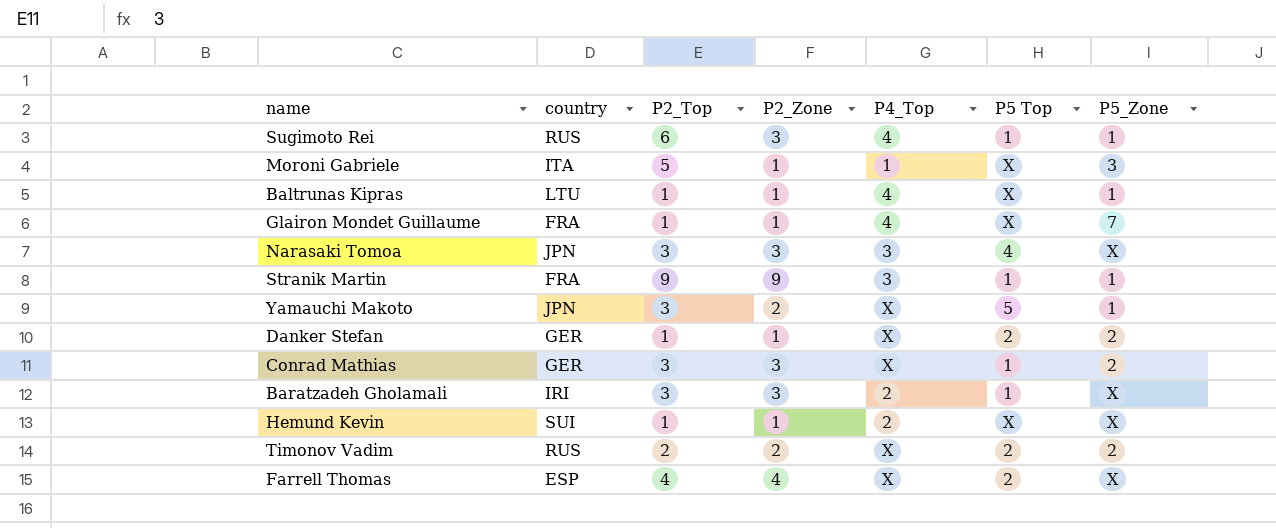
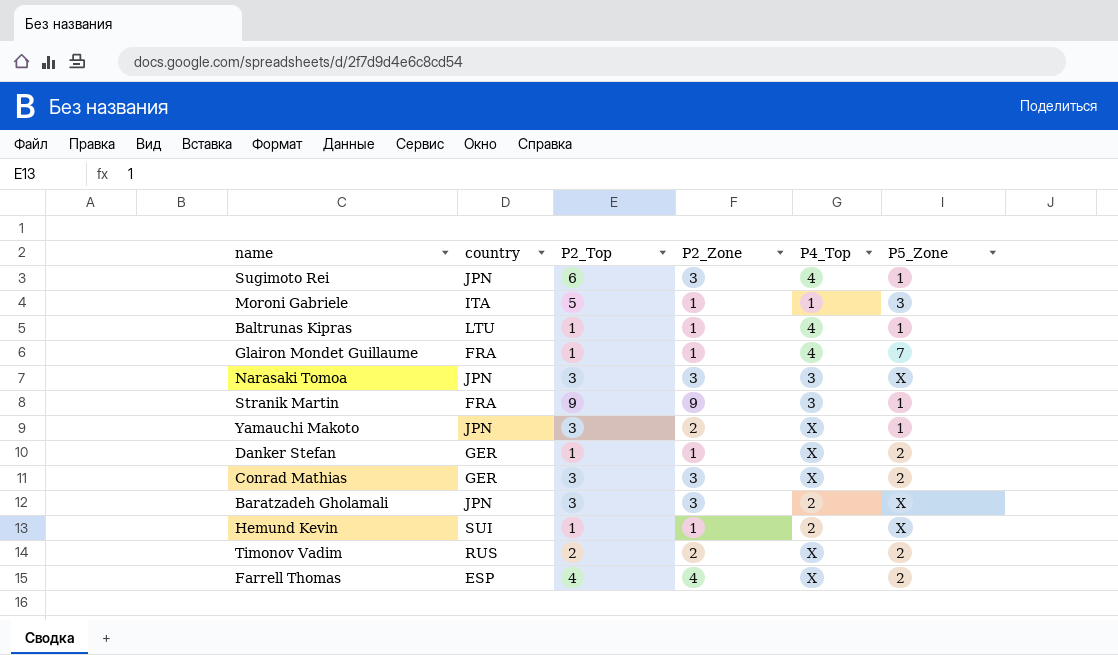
column P5 Top | position: 6 -> none
Sugimoto Rei | country: RUS -> JPN
Baratzadeh Gholamali | country: IRI -> JPN
Farrell Thomas | P5_Zone: X -> 2

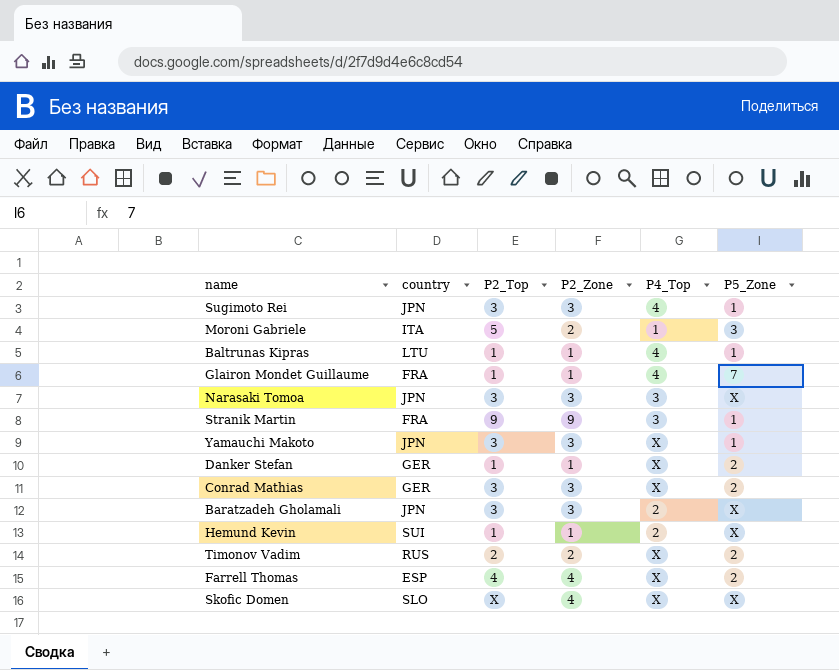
Sugimoto Rei | P2_Top: 6 -> 3
Moroni Gabriele | P2_Zone: 1 -> 2
Yamauchi Makoto | P2_Zone: 2 -> 3
row Skofic Domen: none -> SLO | X | 4 | X | X

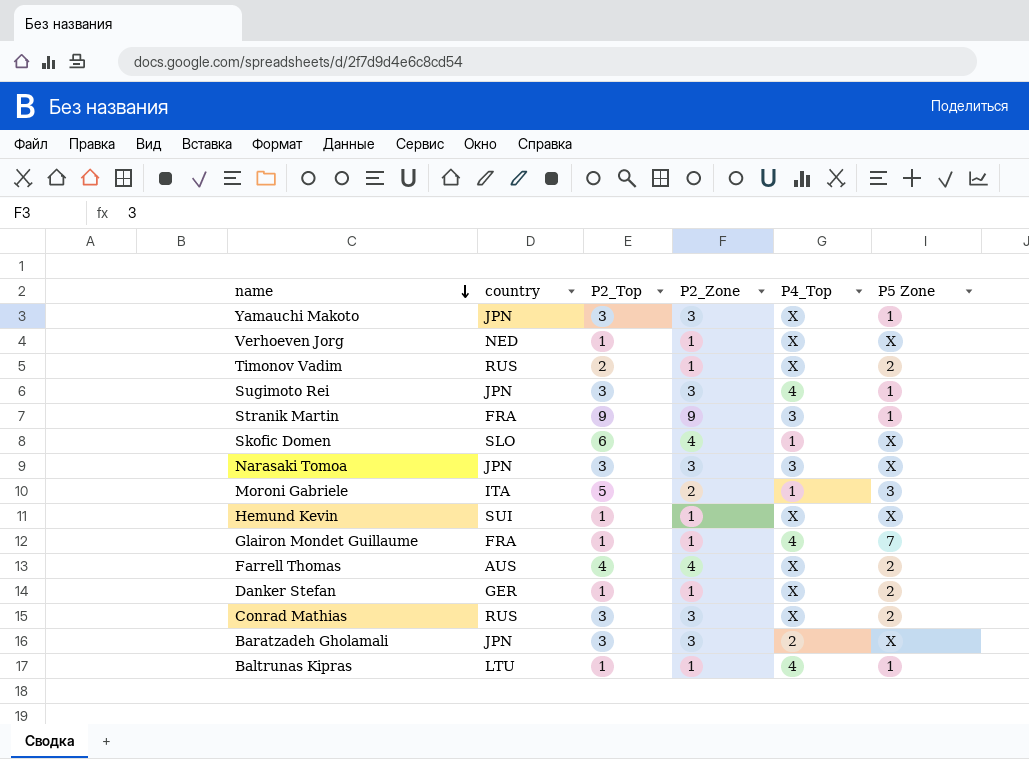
row order: none -> name descending
column name: P5_Zone -> P5 Zone
row Verhoeven Jorg: none -> NED | 1 | 1 | X | X
Timonov Vadim | P2_Zone: 2 -> 1
Skofic Domen | P2_Top: X -> 6
Skofic Domen | P4_Top: X -> 1
Hemund Kevin | P4_Top: 2 -> X
Farrell Thomas | country: ESP -> AUS
Conrad Mathias | country: GER -> RUS

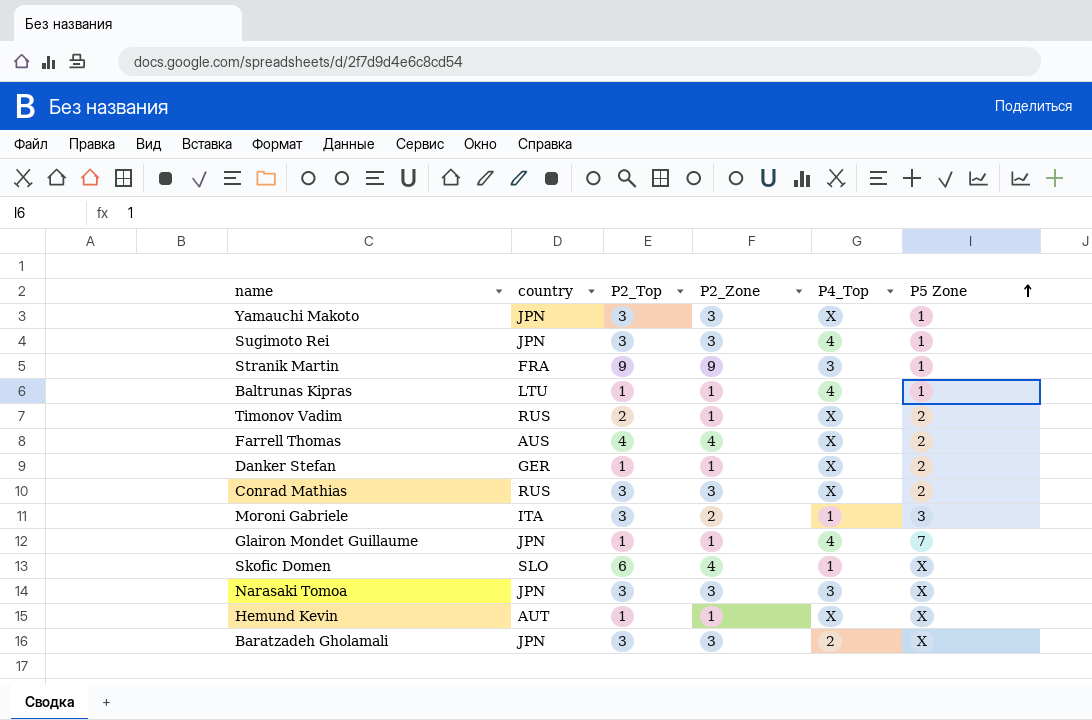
row order: name descending -> P5 Zone ascending
row Verhoeven Jorg: NED | 1 | 1 | X | X -> none
Moroni Gabriele | P2_Top: 5 -> 3
Glairon Mondet Guillaume | country: FRA -> JPN
Hemund Kevin | country: SUI -> AUT

